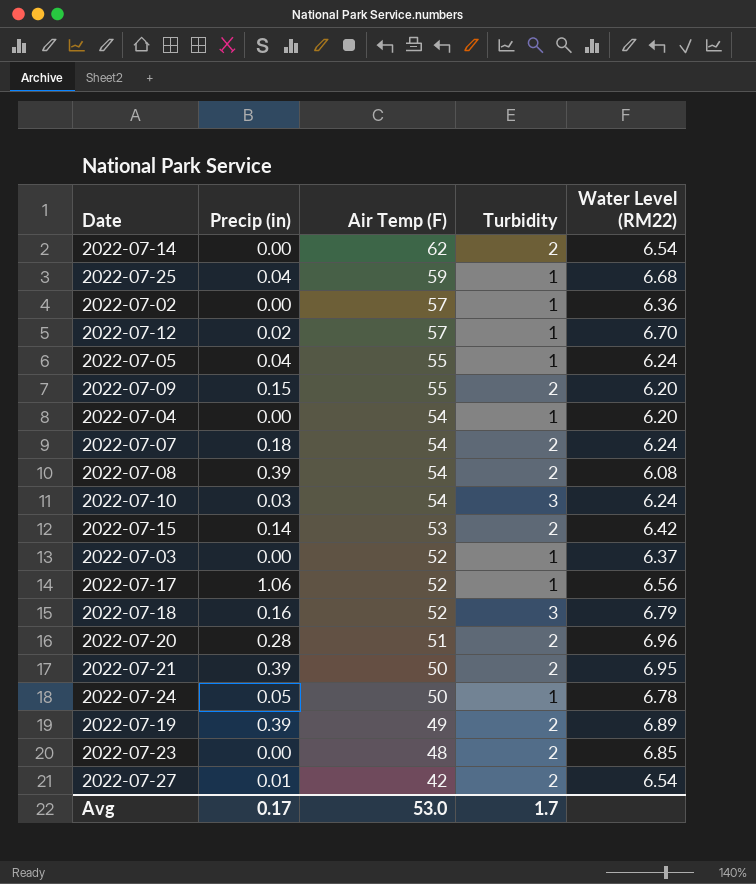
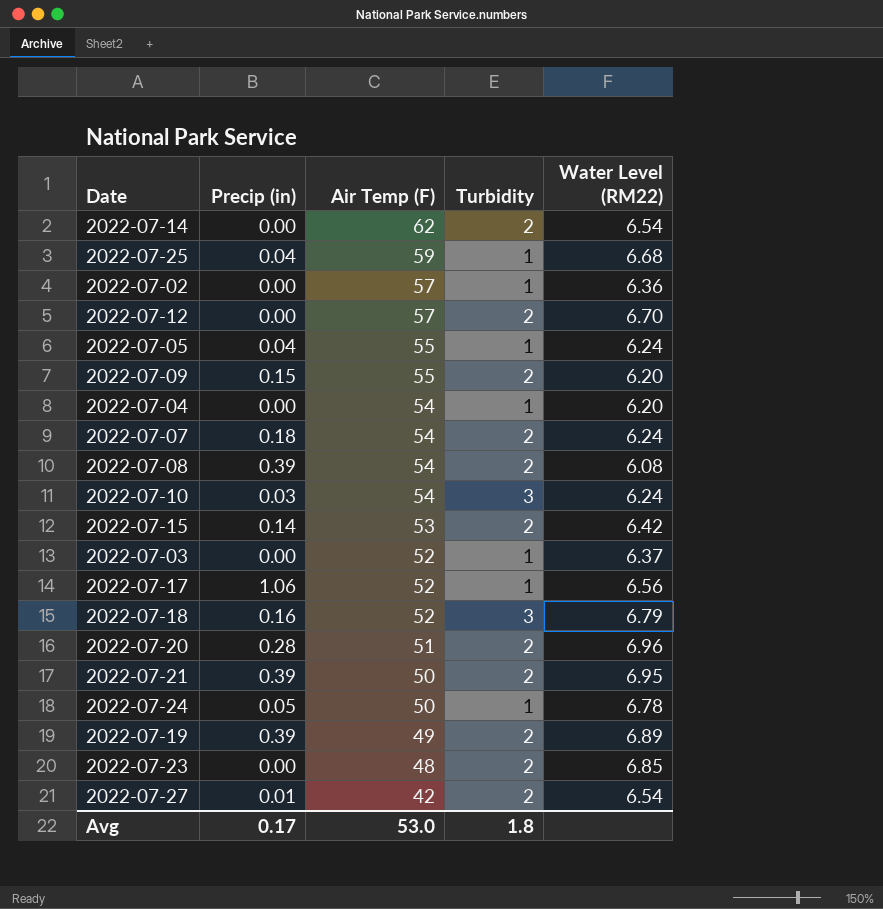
2022-07-12 | Precip (in): 0.02 -> 0.00
2022-07-12 | Turbidity: 1 -> 2
Avg | Turbidity: 1.7 -> 1.8

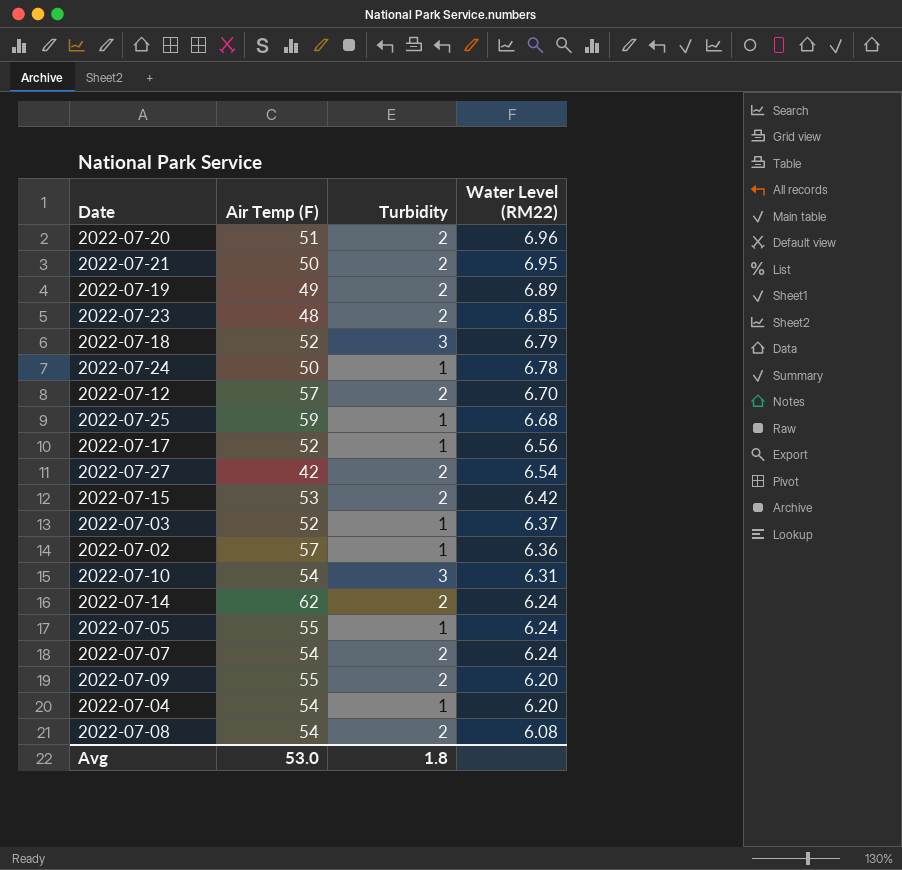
row order: Air Temp (F) descending -> Water Level (RM22) descending
column Precip (in) | position: 2 -> none
2022-07-10 | Water Level (RM22): 6.24 -> 6.31
2022-07-14 | Water Level (RM22): 6.54 -> 6.24

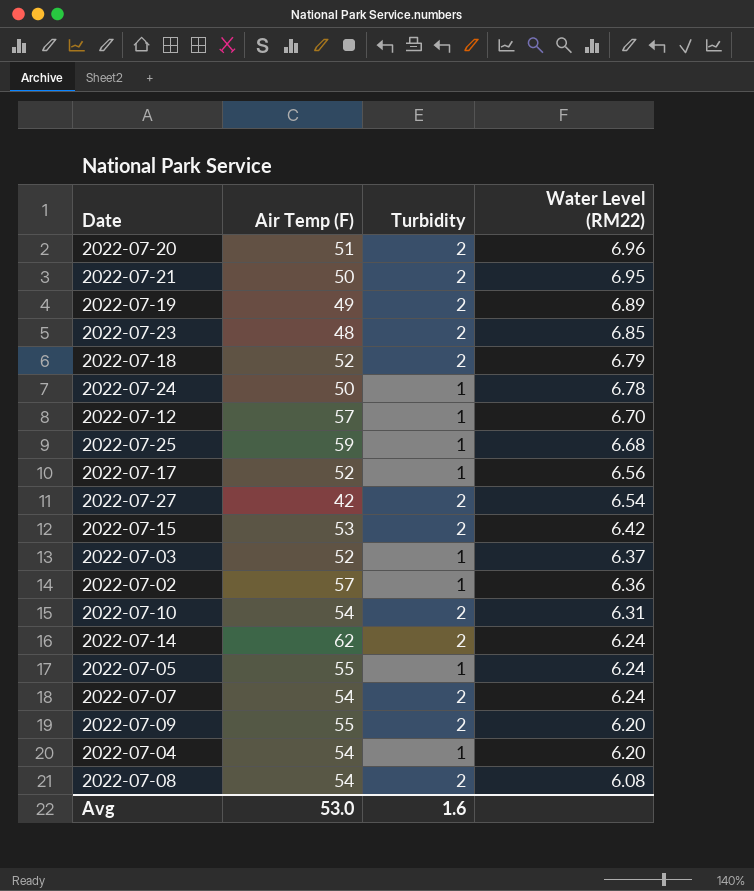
2022-07-18 | Turbidity: 3 -> 2
2022-07-12 | Turbidity: 2 -> 1
2022-07-10 | Turbidity: 3 -> 2
Avg | Turbidity: 1.8 -> 1.6

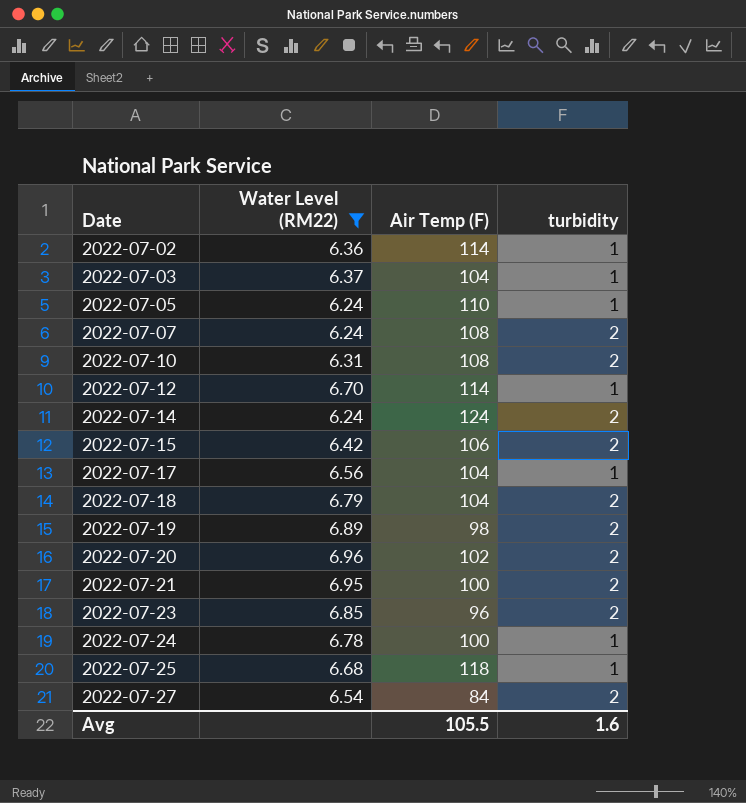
filter: none -> Water Level (RM22) >= 6.24
row order: Water Level (RM22) descending -> Date ascending
column Water Level (RM22) | position: 4 -> 2
column name: Turbidity -> turbidity
2022-07-02 | Air Temp (F): 57 -> 114
2022-07-03 | Air Temp (F): 52 -> 104
2022-07-05 | Air Temp (F): 55 -> 110
2022-07-07 | Air Temp (F): 54 -> 108
2022-07-10 | Air Temp (F): 54 -> 108
2022-07-12 | Air Temp (F): 57 -> 114
2022-07-14 | Air Temp (F): 62 -> 124
2022-07-15 | Air Temp (F): 53 -> 106
2022-07-17 | Air Temp (F): 52 -> 104
2022-07-18 | Air Temp (F): 52 -> 104
2022-07-19 | Air Temp (F): 49 -> 98
2022-07-20 | Air Temp (F): 51 -> 102
2022-07-21 | Air Temp (F): 50 -> 100
2022-07-23 | Air Temp (F): 48 -> 96
2022-07-24 | Air Temp (F): 50 -> 100
2022-07-25 | Air Temp (F): 59 -> 118
2022-07-27 | Air Temp (F): 42 -> 84
Avg | Air Temp (F): 53.0 -> 105.5

